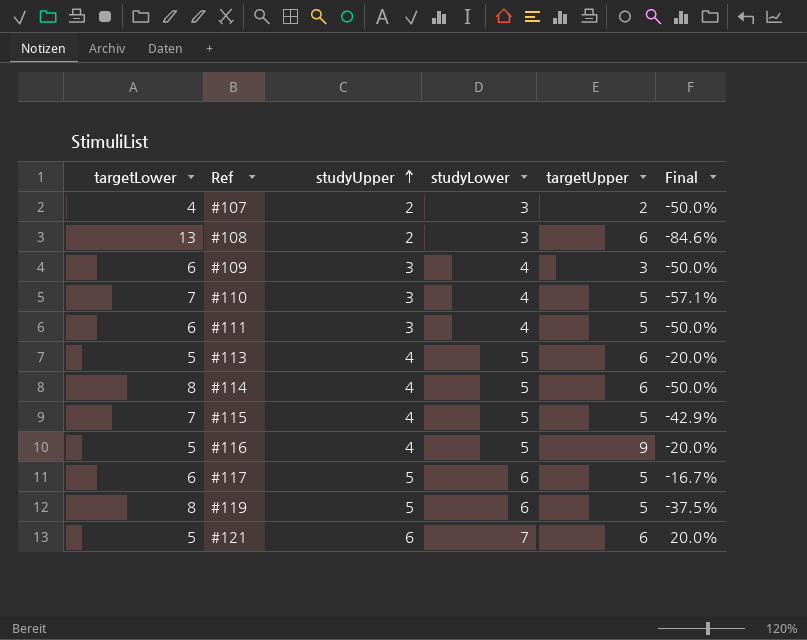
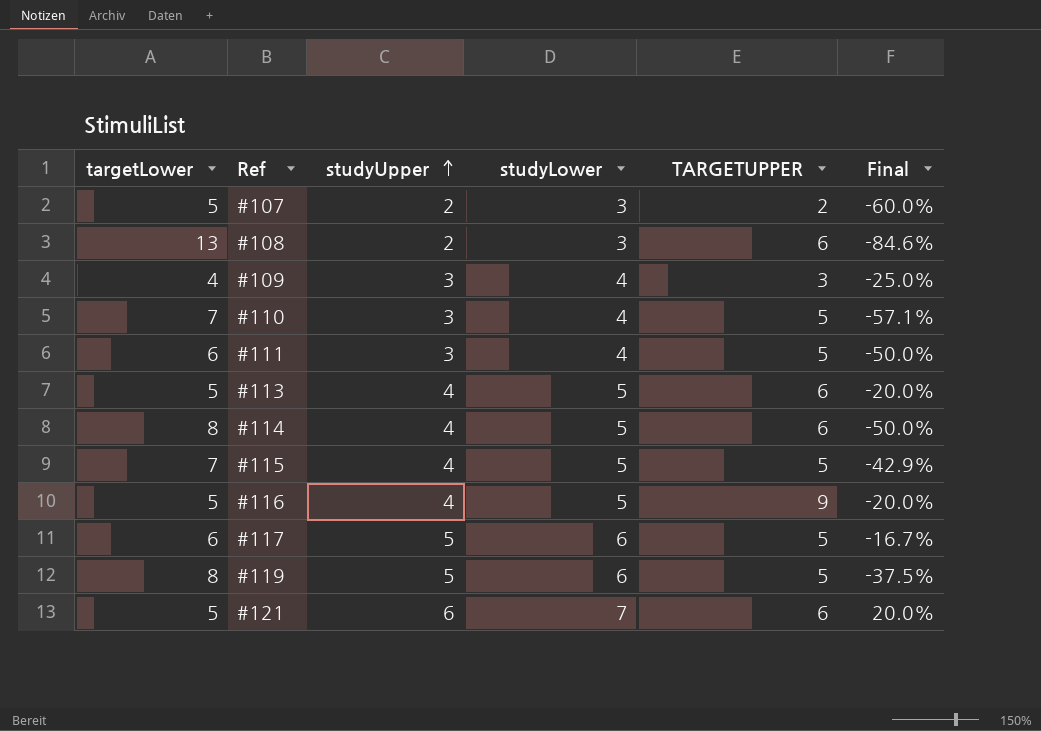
column name: targetUpper -> TARGETUPPER
#107 | targetLower: 4 -> 5
#107 | Final: -50.0% -> -60.0%
#109 | targetLower: 6 -> 4
#109 | Final: -50.0% -> -25.0%

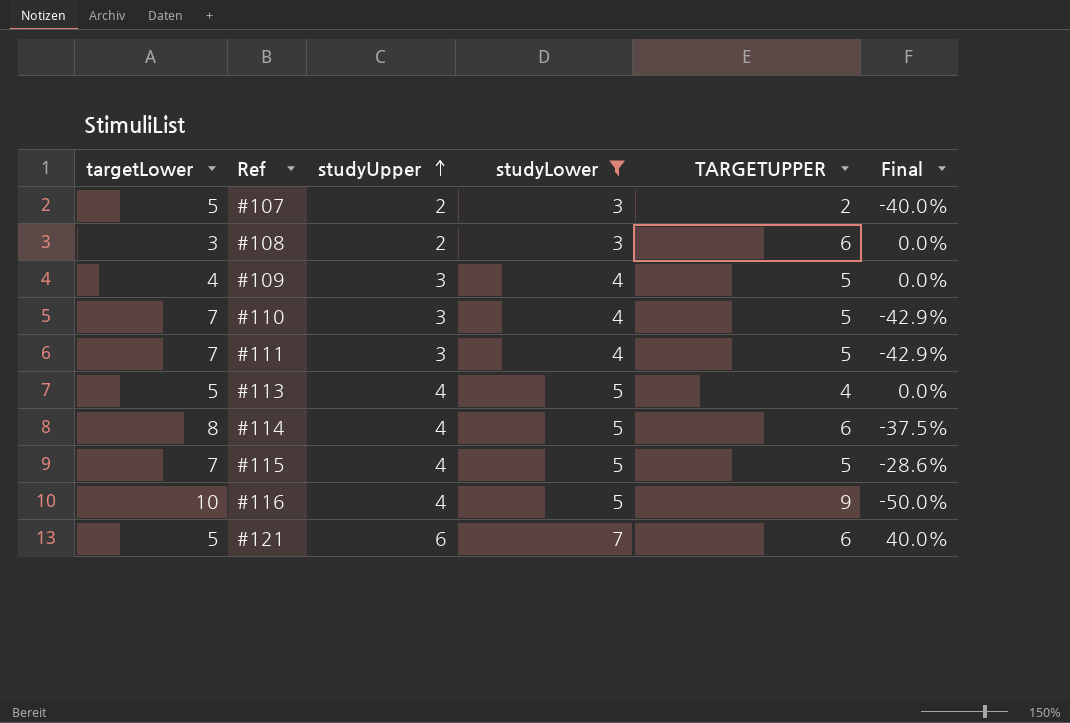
filter: none -> studyLower != 6
column Final | formula: ([studyUpper] - [targetLower]) / [targetLower] -> ([studyLower] - [targetLower]) / [targetLower]
#108 | targetLower: 13 -> 3
#109 | TARGETUPPER: 3 -> 5
#111 | targetLower: 6 -> 7
#113 | TARGETUPPER: 6 -> 4
#116 | targetLower: 5 -> 10

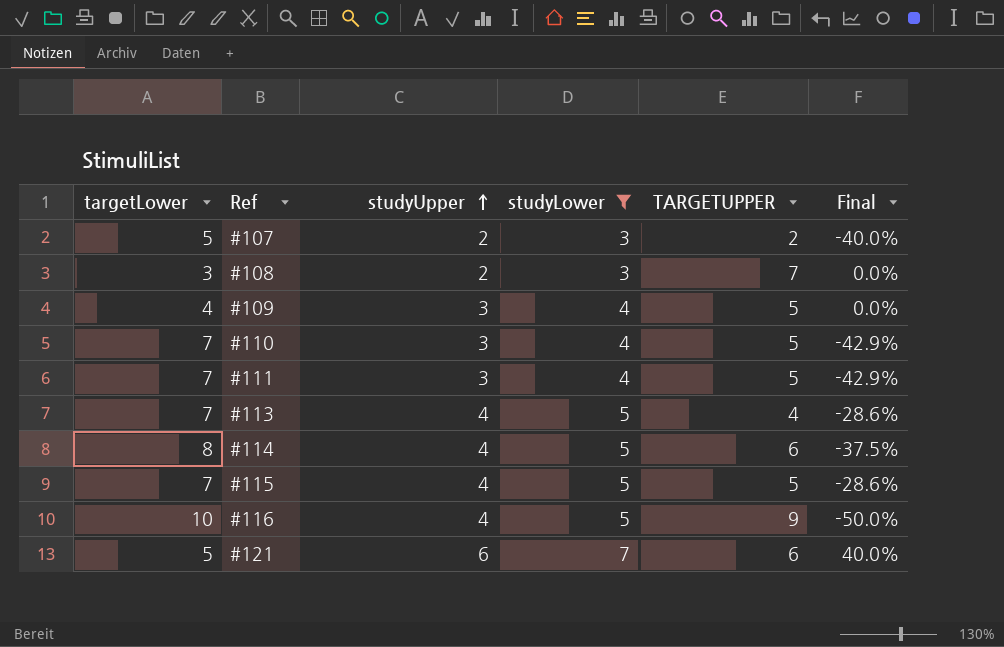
#108 | TARGETUPPER: 6 -> 7
#113 | targetLower: 5 -> 7
#113 | Final: 0.0% -> -28.6%

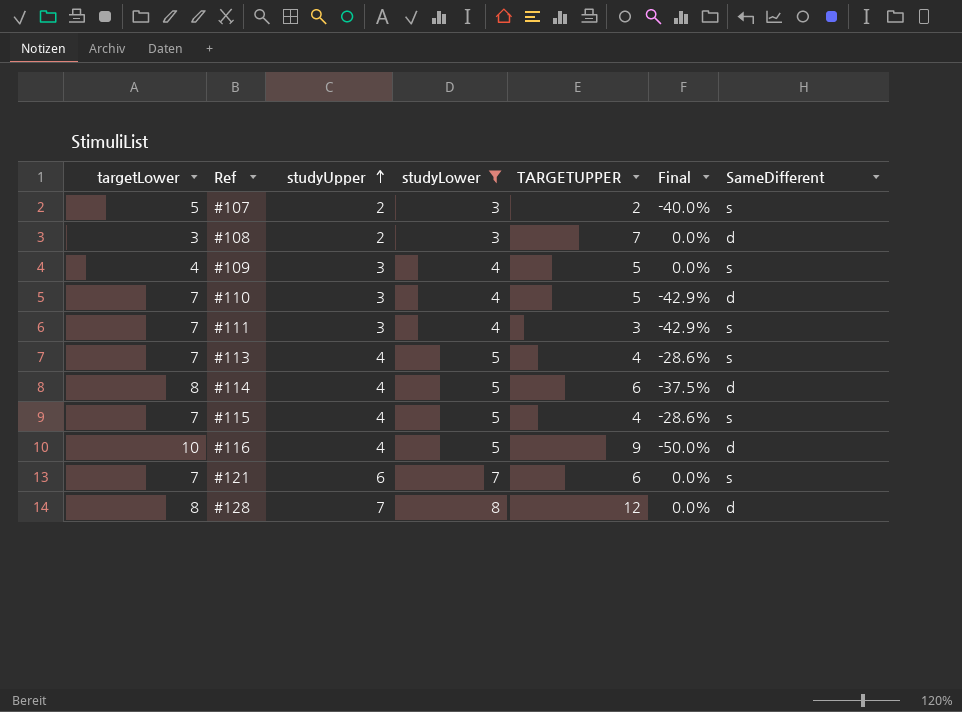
column SameDifferent | position: none -> 7
#111 | TARGETUPPER: 5 -> 3
#115 | TARGETUPPER: 5 -> 4
#121 | targetLower: 5 -> 7
#121 | Final: 40.0% -> 0.0%
row #128: none -> 8 | 7 | 8 | 12 | 0.0% | d

